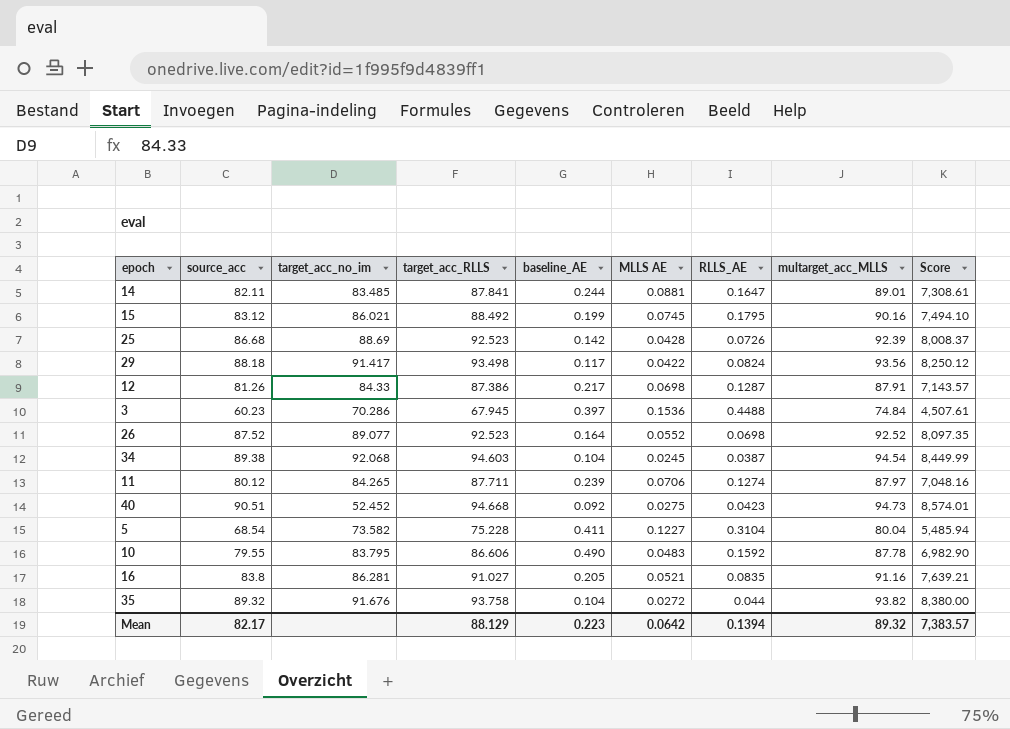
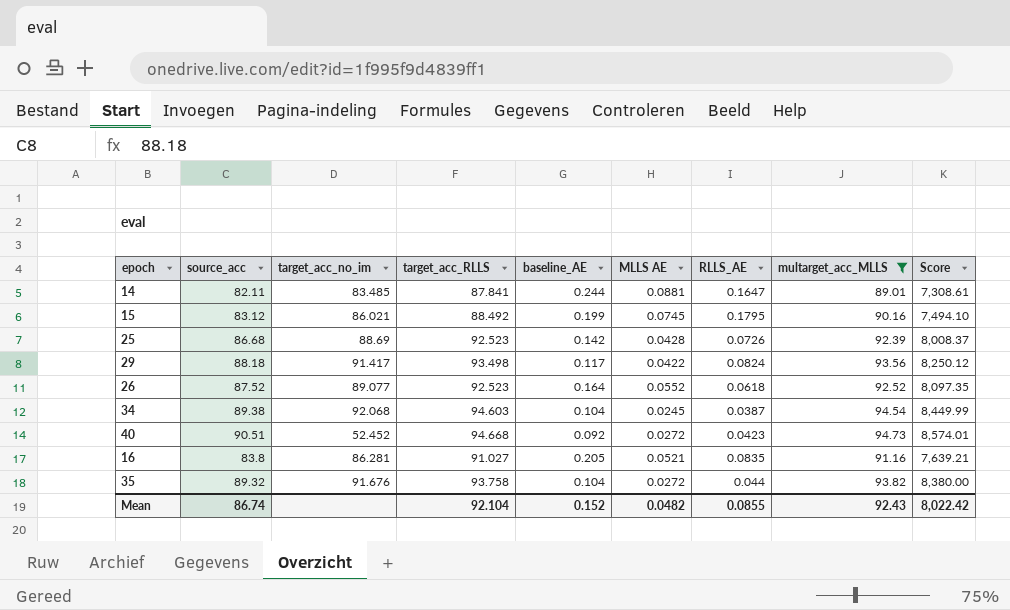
filter: none -> multarget_acc_MLLS >= 89.01
26 | RLLS_AE: 0.0698 -> 0.0618
40 | MLLS AE: 0.0275 -> 0.0272
Mean | source_acc: 82.17 -> 86.74
Mean | target_acc_RLLS: 88.129 -> 92.104
Mean | baseline_AE: 0.223 -> 0.152
Mean | MLLS AE: 0.0642 -> 0.0482
Mean | RLLS_AE: 0.1394 -> 0.0855
Mean | multarget_acc_MLLS: 89.32 -> 92.43
Mean | Score: 7,383.57 -> 8,022.42

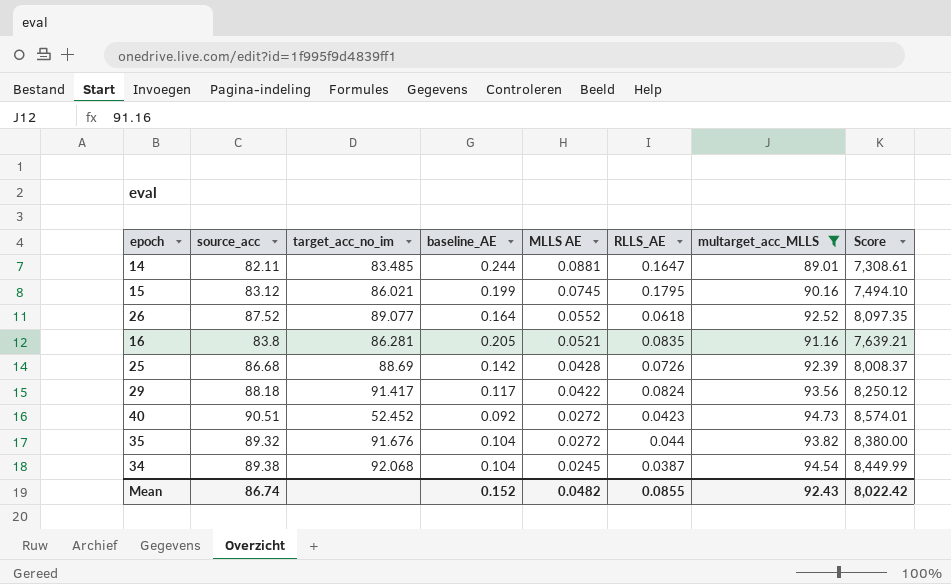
row order: none -> MLLS AE descending
column target_acc_RLLS | position: 4 -> none

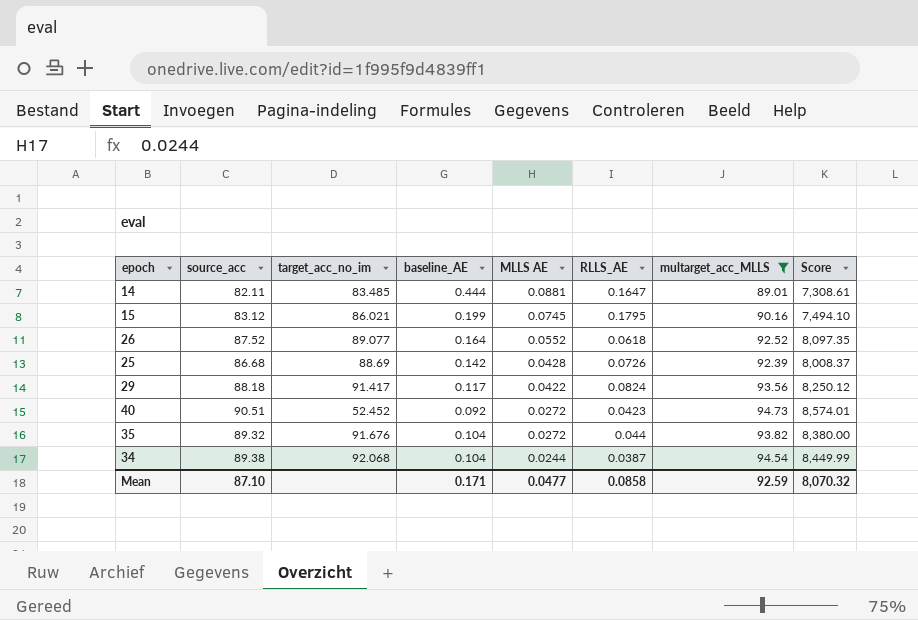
row 16: 83.8 | 86.281 | 0.205 | 0.0521 | 0.0835 | 91.16 | 7,639.21 -> none
14 | baseline_AE: 0.244 -> 0.444
34 | MLLS AE: 0.0245 -> 0.0244
Mean | source_acc: 86.74 -> 87.10
Mean | baseline_AE: 0.152 -> 0.171
Mean | MLLS AE: 0.0482 -> 0.0477
Mean | RLLS_AE: 0.0855 -> 0.0858
Mean | multarget_acc_MLLS: 92.43 -> 92.59
Mean | Score: 8,022.42 -> 8,070.32

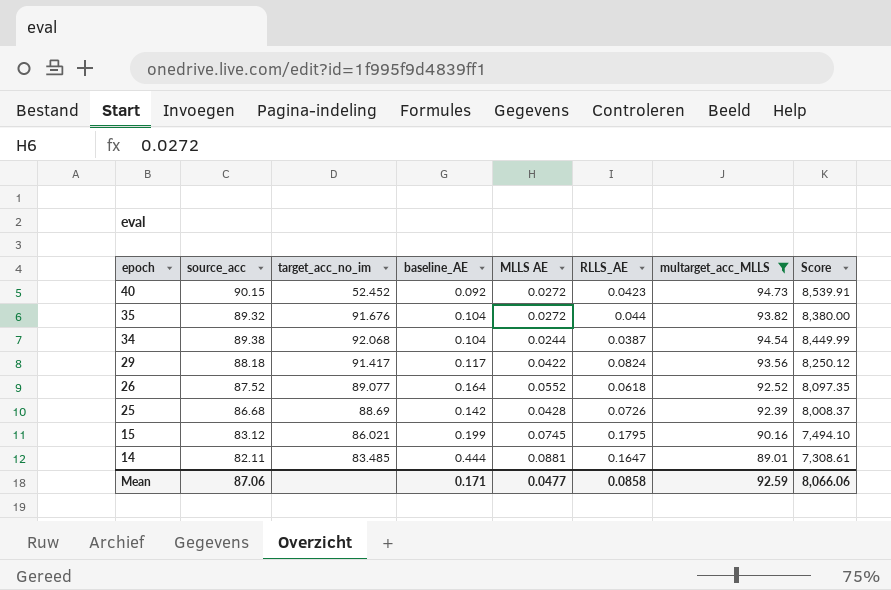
row order: MLLS AE descending -> epoch descending
40 | source_acc: 90.51 -> 90.15
40 | Score: 8,574.01 -> 8,539.91
Mean | source_acc: 87.10 -> 87.06
Mean | Score: 8,070.32 -> 8,066.06

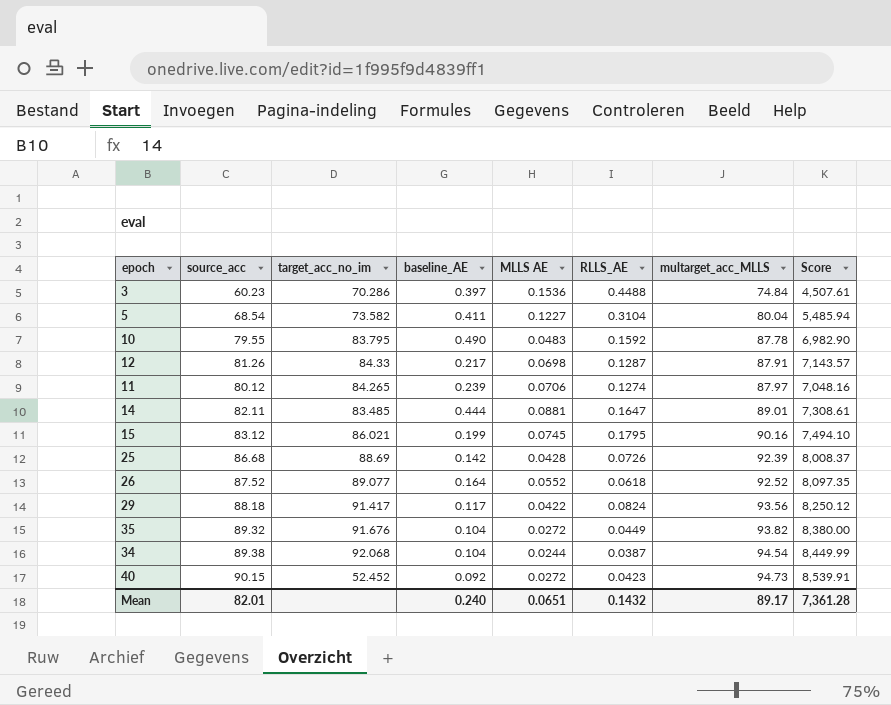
filter: multarget_acc_MLLS >= 89.01 -> none
row order: epoch descending -> multarget_acc_MLLS ascending
35 | RLLS_AE: 0.044 -> 0.0449
Mean | source_acc: 87.06 -> 82.01
Mean | baseline_AE: 0.171 -> 0.240
Mean | MLLS AE: 0.0477 -> 0.0651
Mean | RLLS_AE: 0.0858 -> 0.1432
Mean | multarget_acc_MLLS: 92.59 -> 89.17
Mean | Score: 8,066.06 -> 7,361.28

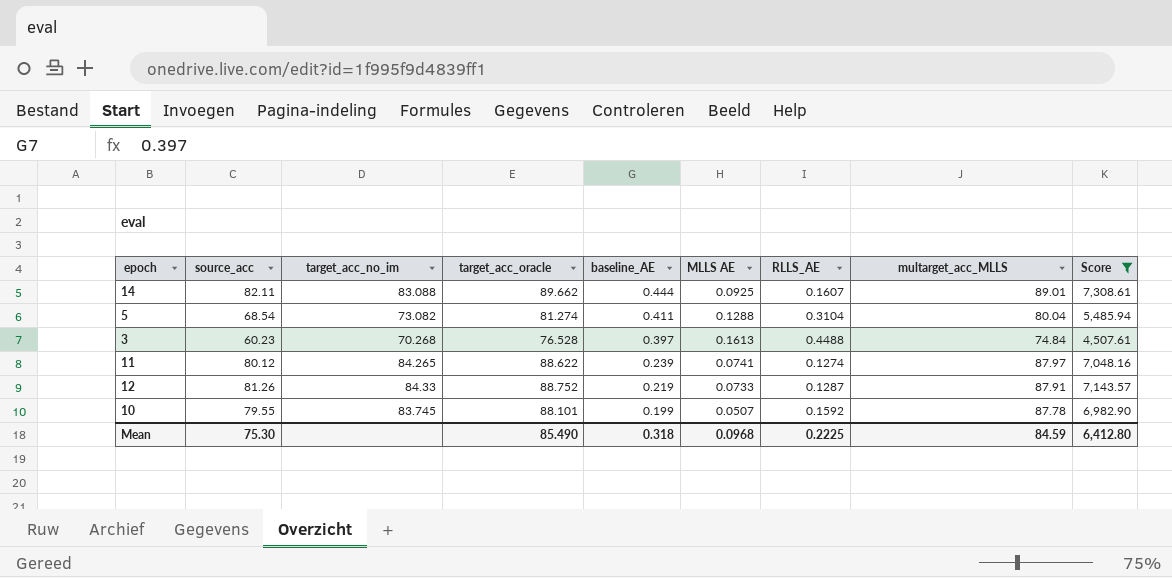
filter: none -> Score <= 7,308.61
row order: multarget_acc_MLLS ascending -> baseline_AE descending
column target_acc_oracle | position: none -> 4
14 | target_acc_no_im: 83.485 -> 83.088
14 | MLLS AE: 0.0881 -> 0.0925
14 | RLLS_AE: 0.1647 -> 0.1607
5 | target_acc_no_im: 73.582 -> 73.082
5 | MLLS AE: 0.1227 -> 0.1288
3 | target_acc_no_im: 70.286 -> 70.268
3 | MLLS AE: 0.1536 -> 0.1613
11 | MLLS AE: 0.0706 -> 0.0741
12 | baseline_AE: 0.217 -> 0.219
12 | MLLS AE: 0.0698 -> 0.0733
10 | target_acc_no_im: 83.795 -> 83.745
10 | baseline_AE: 0.490 -> 0.199
10 | MLLS AE: 0.0483 -> 0.0507
Mean | source_acc: 82.01 -> 75.30
Mean | baseline_AE: 0.240 -> 0.318
Mean | MLLS AE: 0.0651 -> 0.0968
Mean | RLLS_AE: 0.1432 -> 0.2225
Mean | multarget_acc_MLLS: 89.17 -> 84.59
Mean | Score: 7,361.28 -> 6,412.80

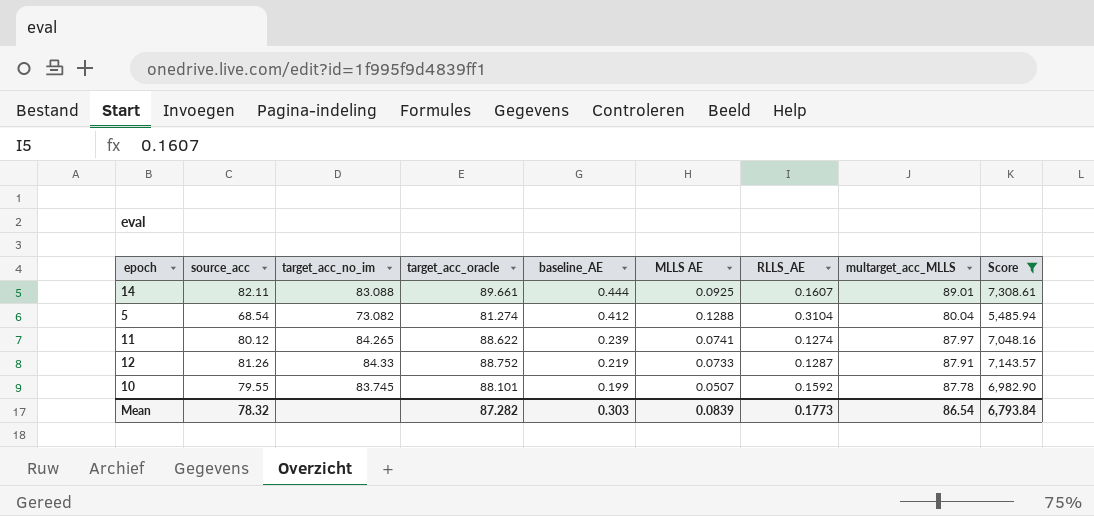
row 3: 60.23 | 70.268 | 76.528 | 0.397 | 0.1613 | 0.4488 | 74.84 | 4,507.61 -> none
14 | target_acc_oracle: 89.662 -> 89.661
5 | baseline_AE: 0.411 -> 0.412
Mean | source_acc: 75.30 -> 78.32
Mean | target_acc_oracle: 85.490 -> 87.282
Mean | baseline_AE: 0.318 -> 0.303
Mean | MLLS AE: 0.0968 -> 0.0839
Mean | RLLS_AE: 0.2225 -> 0.1773
Mean | multarget_acc_MLLS: 84.59 -> 86.54
Mean | Score: 6,412.80 -> 6,793.84

